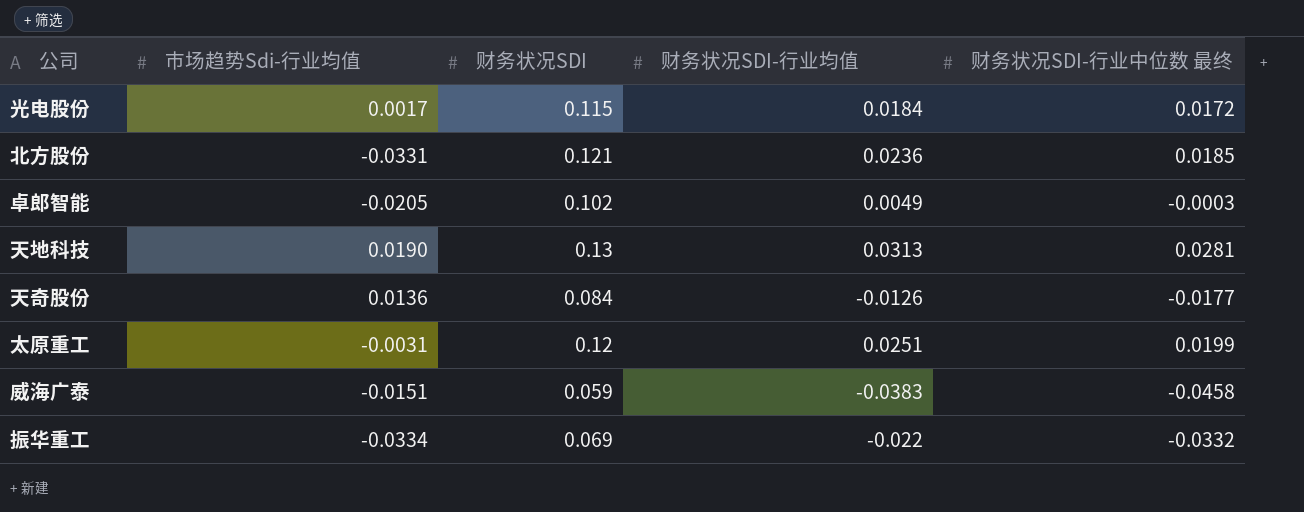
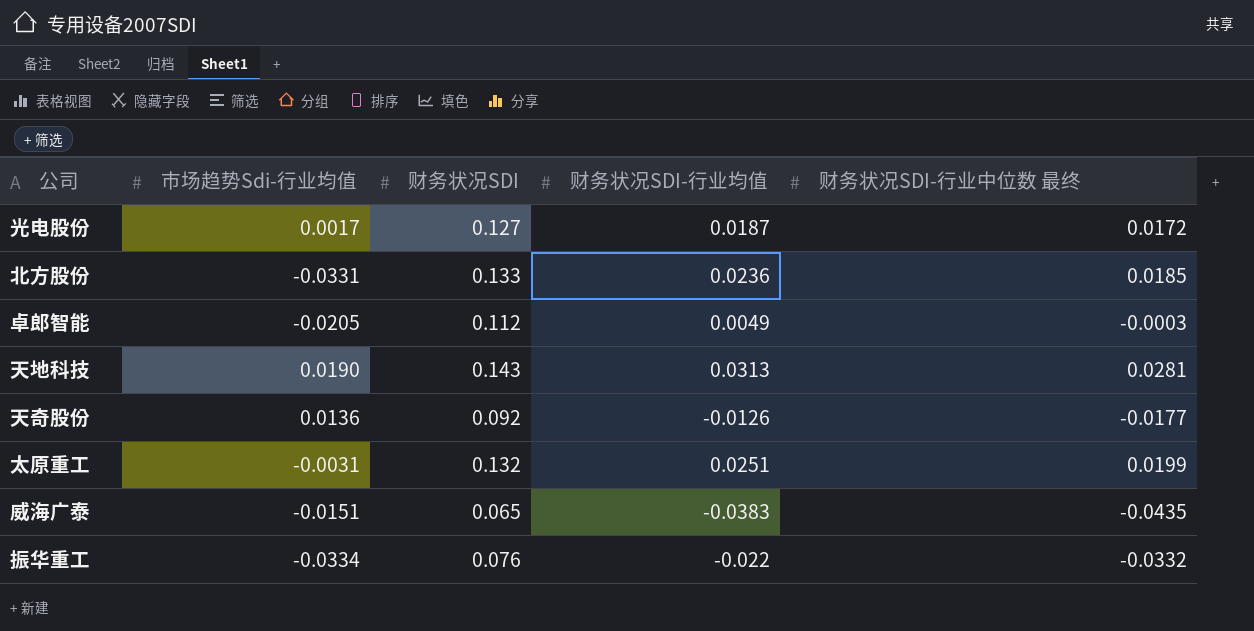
光电股份 | 财务状况SDI: 0.115 -> 0.127
光电股份 | 财务状况SDI-行业均值: 0.0184 -> 0.0187
北方股份 | 财务状况SDI: 0.121 -> 0.133
卓郎智能 | 财务状况SDI: 0.102 -> 0.112
天地科技 | 财务状况SDI: 0.13 -> 0.143
天奇股份 | 财务状况SDI: 0.084 -> 0.092
太原重工 | 财务状况SDI: 0.12 -> 0.132
威海广泰 | 财务状况SDI: 0.059 -> 0.065
威海广泰 | 财务状况SDI-行业中位数 最终: -0.0458 -> -0.0435
振华重工 | 财务状况SDI: 0.069 -> 0.076

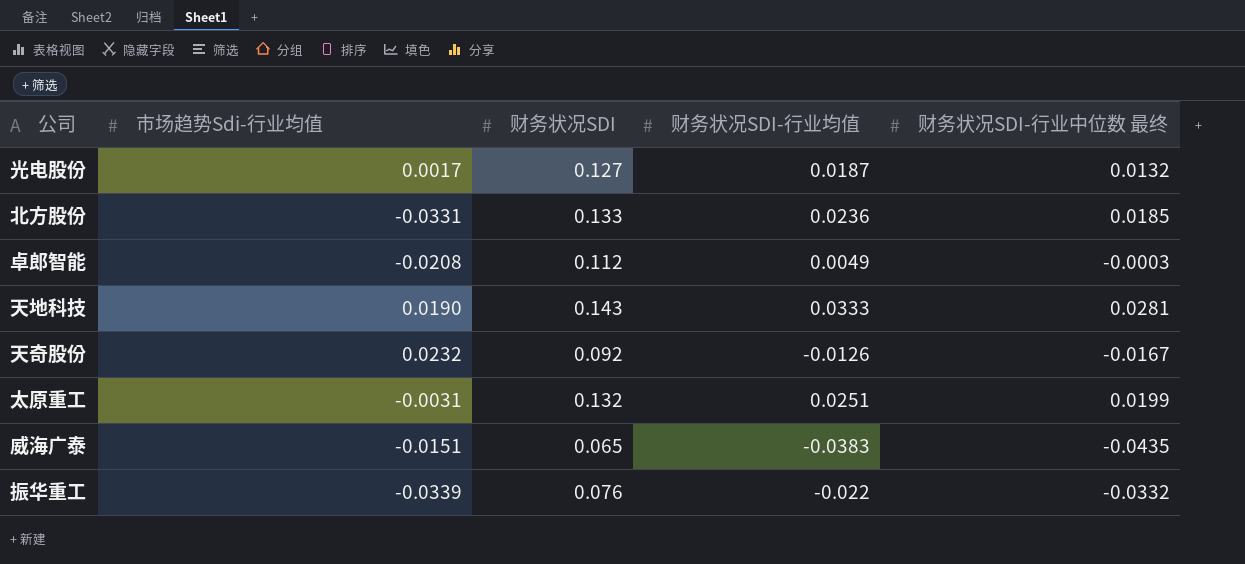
光电股份 | 财务状况SDI-行业中位数 最终: 0.0172 -> 0.0132
卓郎智能 | 市场趋势Sdi-行业均值: -0.0205 -> -0.0208
天地科技 | 财务状况SDI-行业均值: 0.0313 -> 0.0333
天奇股份 | 市场趋势Sdi-行业均值: 0.0136 -> 0.0232
天奇股份 | 财务状况SDI-行业中位数 最终: -0.0177 -> -0.0167
振华重工 | 市场趋势Sdi-行业均值: -0.0334 -> -0.0339

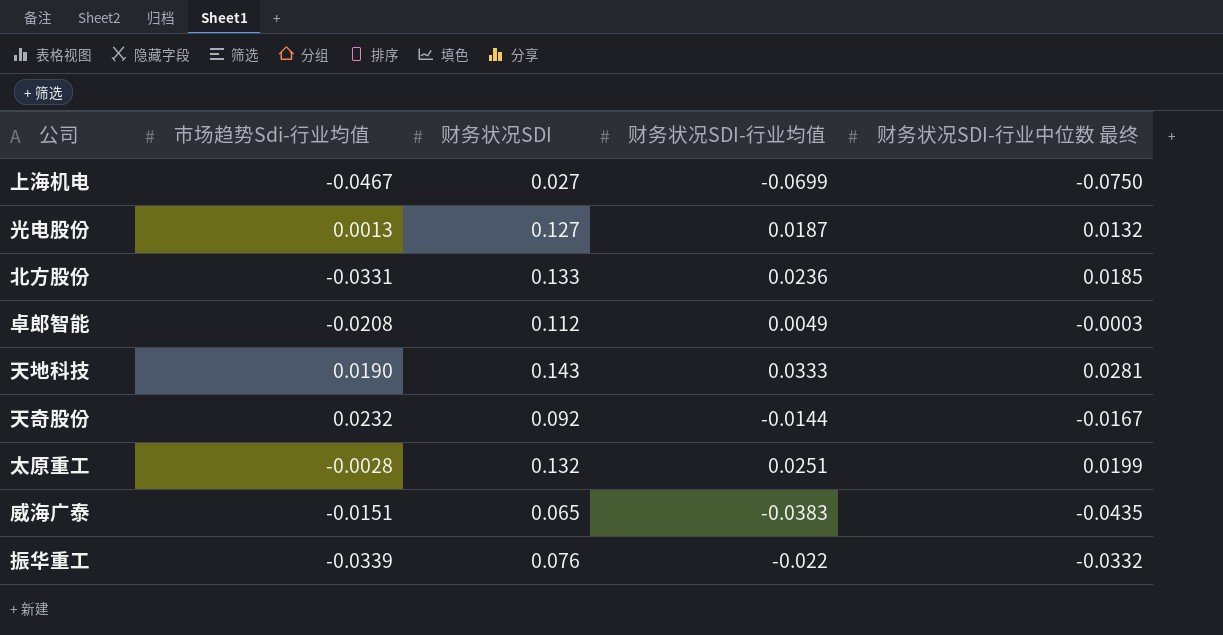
row 上海机电: none -> -0.0467 | 0.027 | -0.0699 | -0.0750
光电股份 | 市场趋势Sdi-行业均值: 0.0017 -> 0.0013
天奇股份 | 财务状况SDI-行业均值: -0.0126 -> -0.0144
太原重工 | 市场趋势Sdi-行业均值: -0.0031 -> -0.0028

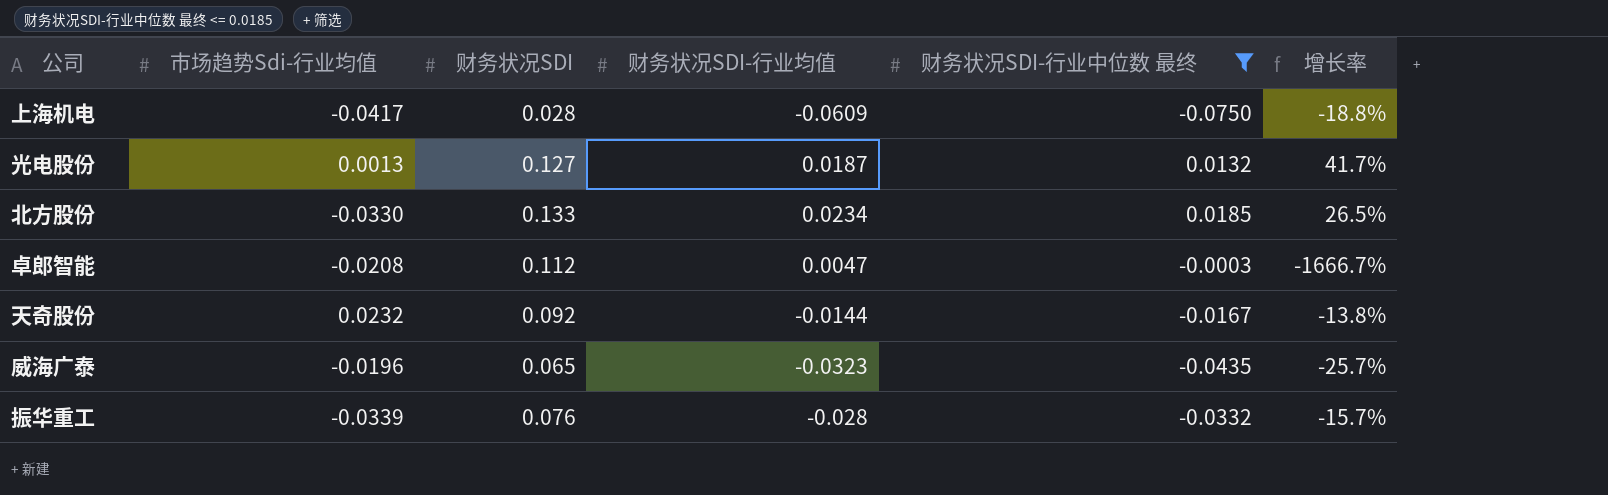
filter: none -> 财务状况SDI-行业中位数 最终 <= 0.0185
column 增长率 | formula: none -> ([财务状况SDI-行业均值] - [财务状况SDI-行业中位数 最终]) / [财务状况SDI-行业中位数 最终]
上海机电 | 市场趋势Sdi-行业均值: -0.0467 -> -0.0417
上海机电 | 财务状况SDI: 0.027 -> 0.028
上海机电 | 财务状况SDI-行业均值: -0.0699 -> -0.0609
北方股份 | 市场趋势Sdi-行业均值: -0.0331 -> -0.0330
北方股份 | 财务状况SDI-行业均值: 0.0236 -> 0.0234
卓郎智能 | 财务状况SDI-行业均值: 0.0049 -> 0.0047
威海广泰 | 市场趋势Sdi-行业均值: -0.0151 -> -0.0196
威海广泰 | 财务状况SDI-行业均值: -0.0383 -> -0.0323
振华重工 | 财务状况SDI-行业均值: -0.022 -> -0.028

